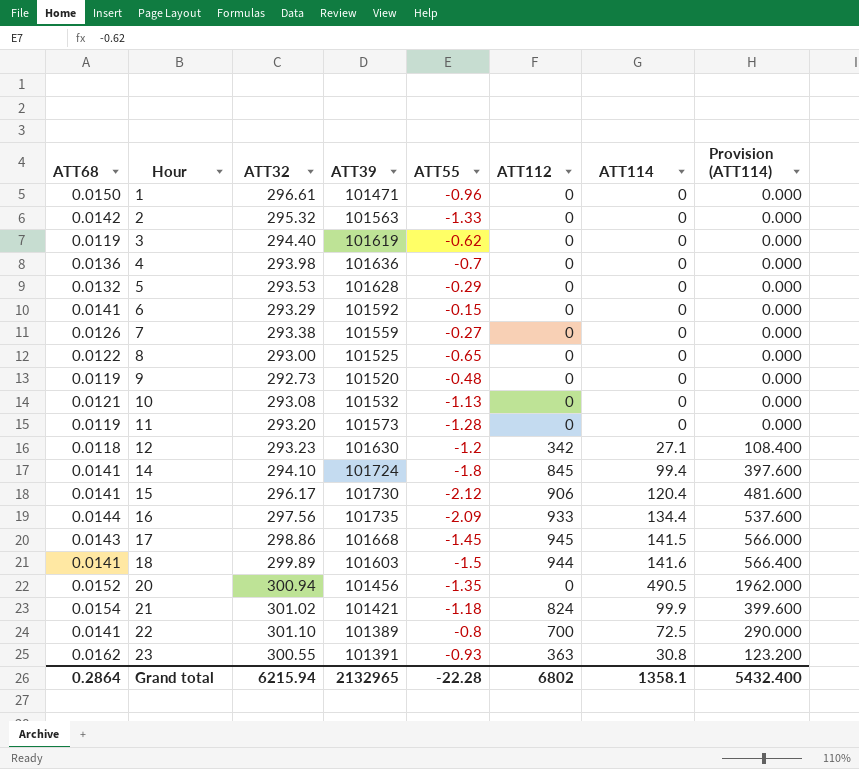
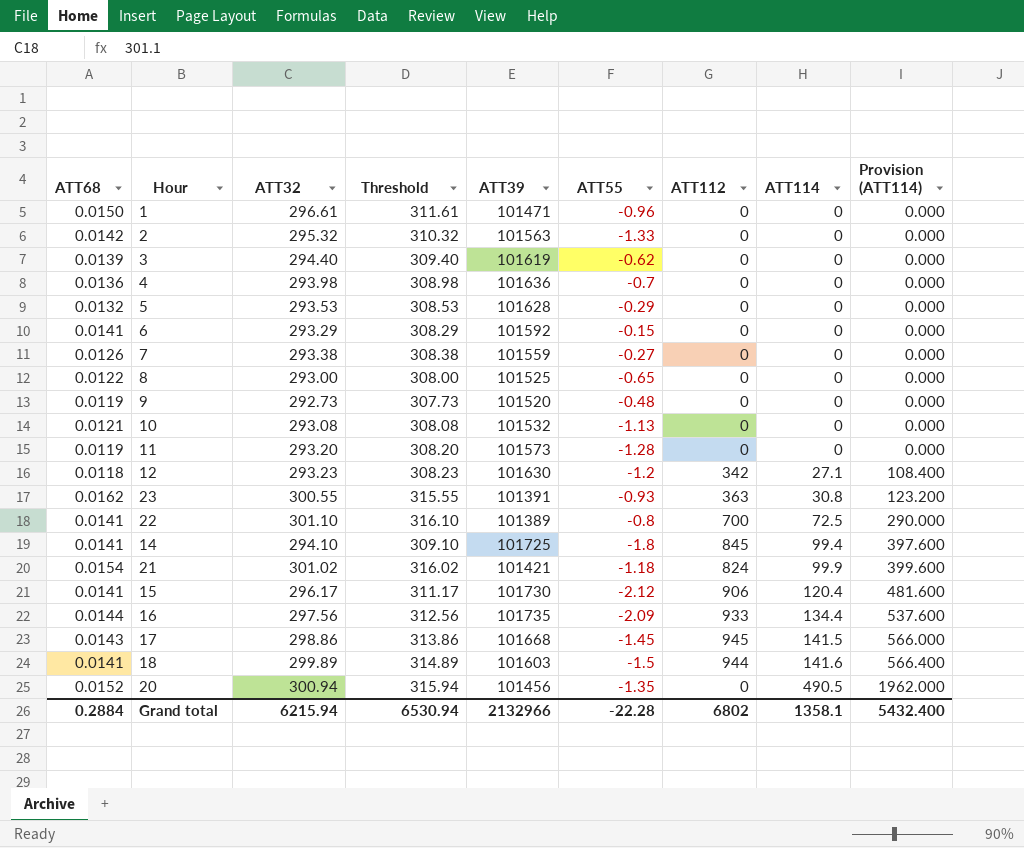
row order: Hour ascending -> ATT114 ascending
column Threshold | formula: none -> [ATT32] + 15
3 | ATT68: 0.0119 -> 0.0139
14 | ATT39: 101724 -> 101725
Grand total | ATT68: 0.2864 -> 0.2884
Grand total | ATT39: 2132965 -> 2132966

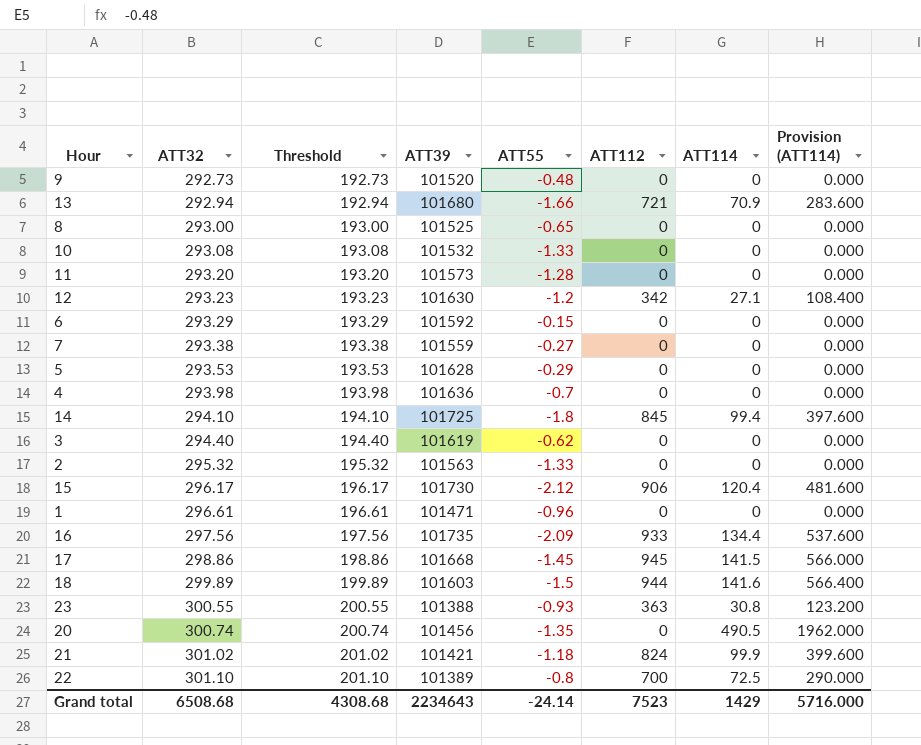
row order: ATT114 ascending -> ATT32 ascending
column ATT68 | position: 1 -> none
column Threshold | formula: [ATT32] + 15 -> [ATT32] - 100
row 13: none -> 292.94 | 192.94 | 101680 | -1.66 | 721 | 70.9 | 283.600
10 | ATT55: -1.13 -> -1.33
23 | ATT39: 101391 -> 101388
20 | ATT32: 300.94 -> 300.74
Grand total | ATT32: 6215.94 -> 6508.68
Grand total | Threshold: 6530.94 -> 4308.68
Grand total | ATT39: 2132966 -> 2234643
Grand total | ATT55: -22.28 -> -24.14
Grand total | ATT112: 6802 -> 7523
Grand total | ATT114: 1358.1 -> 1429
Grand total | Provision (ATT114): 5432.400 -> 5716.000

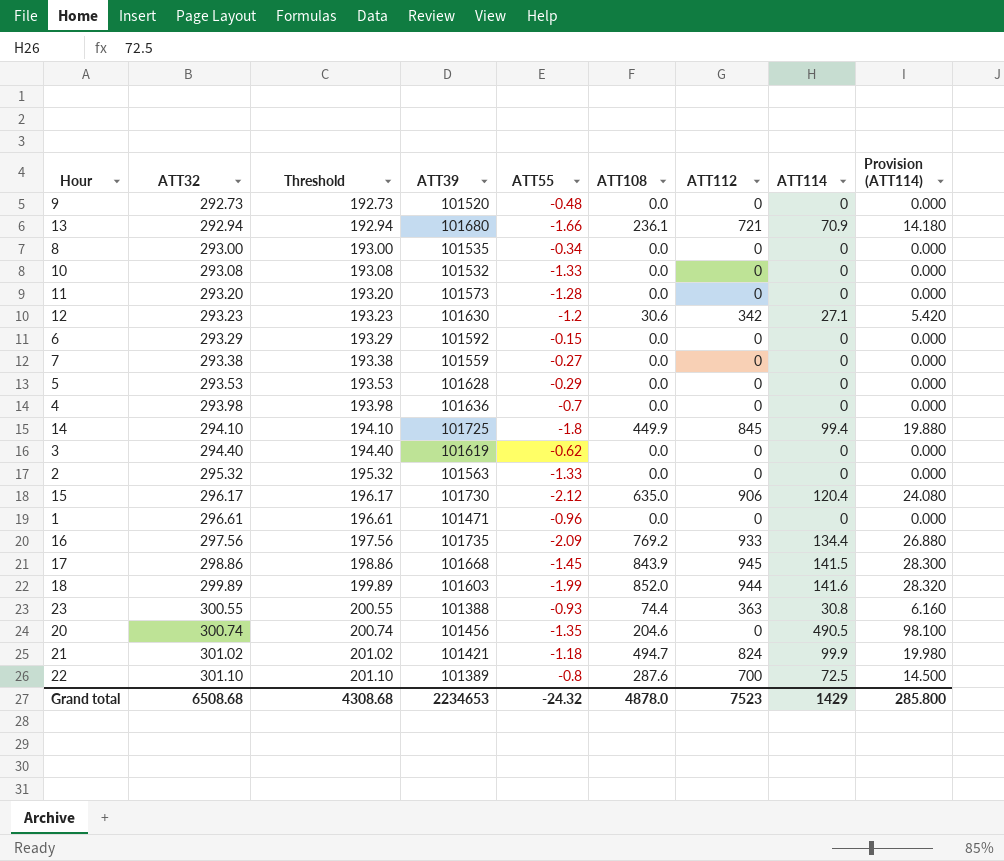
column ATT108 | position: none -> 6
column Provision (ATT114) | formula: [ATT114] * 4 -> [ATT114] * 0.2
8 | ATT39: 101525 -> 101535
8 | ATT55: -0.65 -> -0.34
18 | ATT55: -1.5 -> -1.99
Grand total | ATT39: 2234643 -> 2234653
Grand total | ATT55: -24.14 -> -24.32
Grand total | Provision (ATT114): 5716.000 -> 285.800

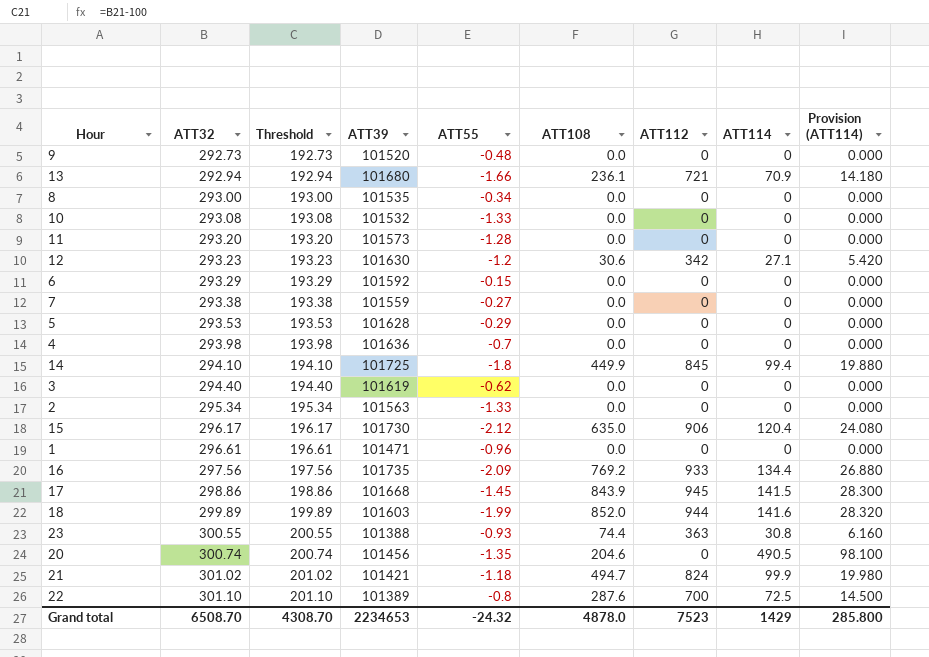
2 | ATT32: 295.32 -> 295.34
2 | Threshold: 195.32 -> 195.34
Grand total | ATT32: 6508.68 -> 6508.70
Grand total | Threshold: 4308.68 -> 4308.70

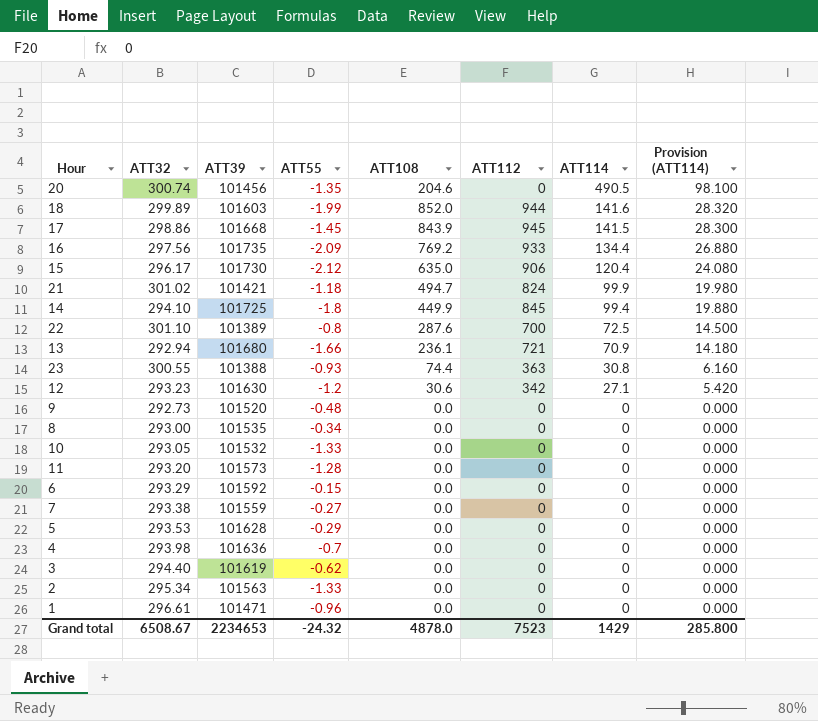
row order: ATT32 ascending -> ATT114 descending
column Threshold | formula: [ATT32] - 100 -> none
10 | ATT32: 293.08 -> 293.05
Grand total | ATT32: 6508.70 -> 6508.67

